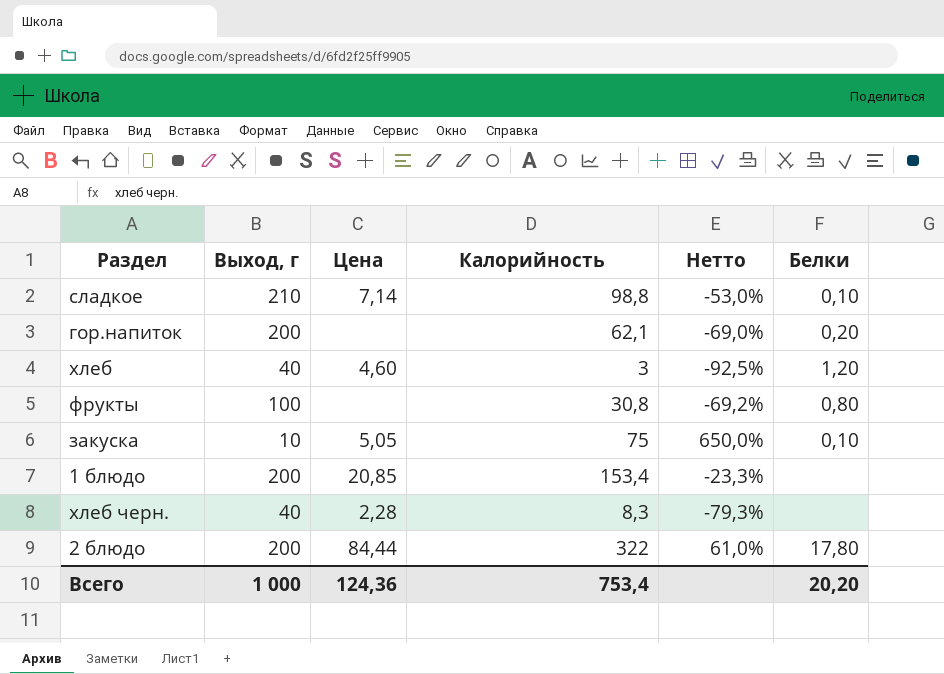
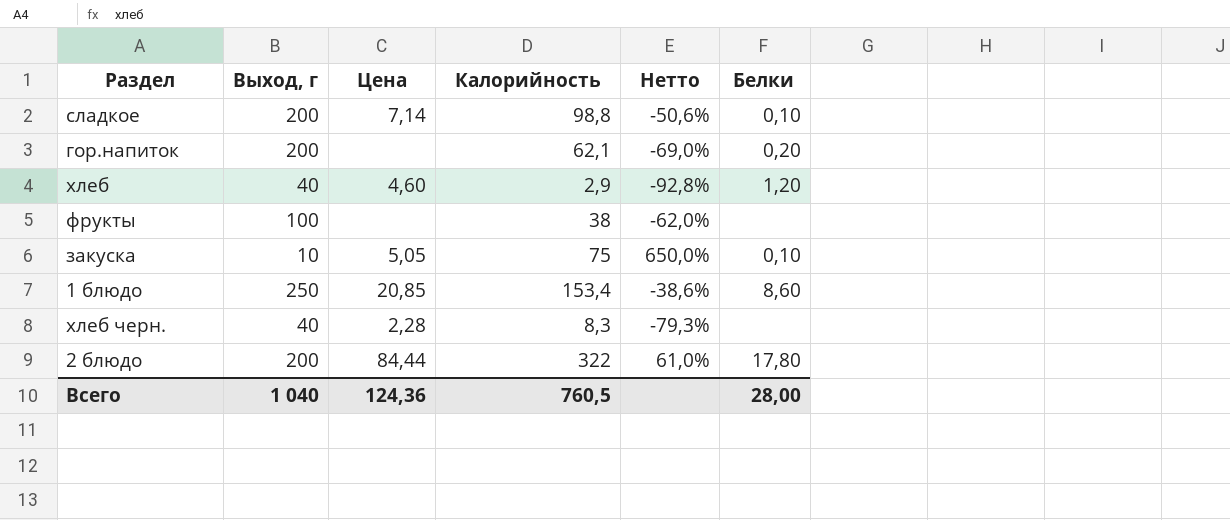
сладкое | Выход, г: 210 -> 200
сладкое | Нетто: -53,0% -> -50,6%
хлеб | Калорийность: 3 -> 2,9
хлеб | Нетто: -92,5% -> -92,8%
фрукты | Калорийность: 30,8 -> 38
фрукты | Нетто: -69,2% -> -62,0%
фрукты | Белки: 0,80 -> none
1 блюдо | Выход, г: 200 -> 250
1 блюдо | Нетто: -23,3% -> -38,6%
1 блюдо | Белки: none -> 8,60
Всего | Выход, г: 1 000 -> 1 040
Всего | Калорийность: 753,4 -> 760,5
Всего | Белки: 20,20 -> 28,00

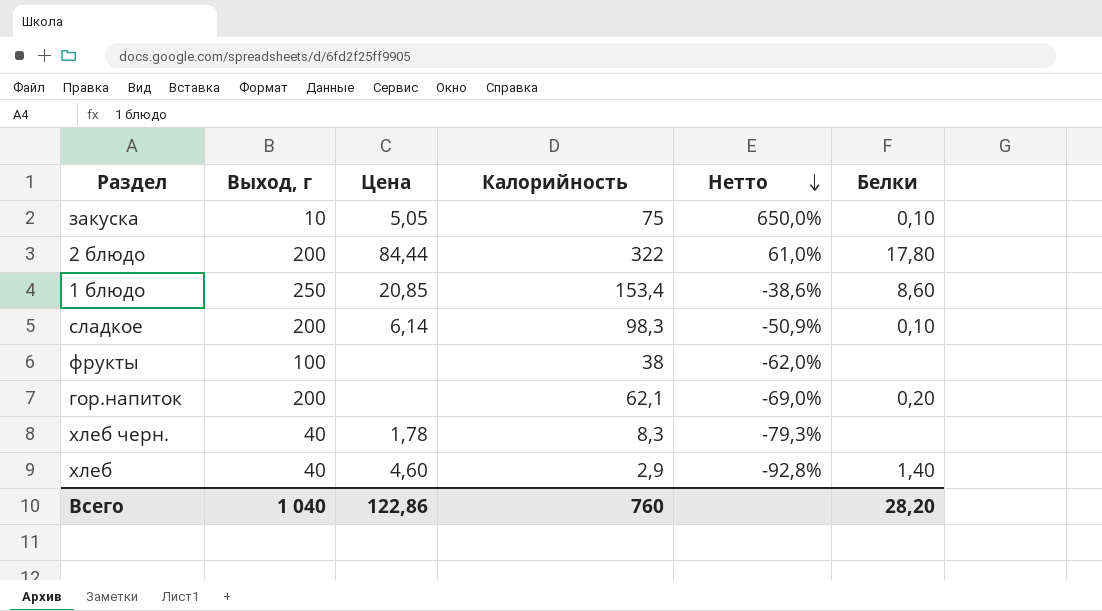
row order: none -> Нетто descending
сладкое | Цена: 7,14 -> 6,14
сладкое | Калорийность: 98,8 -> 98,3
сладкое | Нетто: -50,6% -> -50,9%
хлеб черн. | Цена: 2,28 -> 1,78
хлеб | Белки: 1,20 -> 1,40
Всего | Цена: 124,36 -> 122,86
Всего | Калорийность: 760,5 -> 760
Всего | Белки: 28,00 -> 28,20

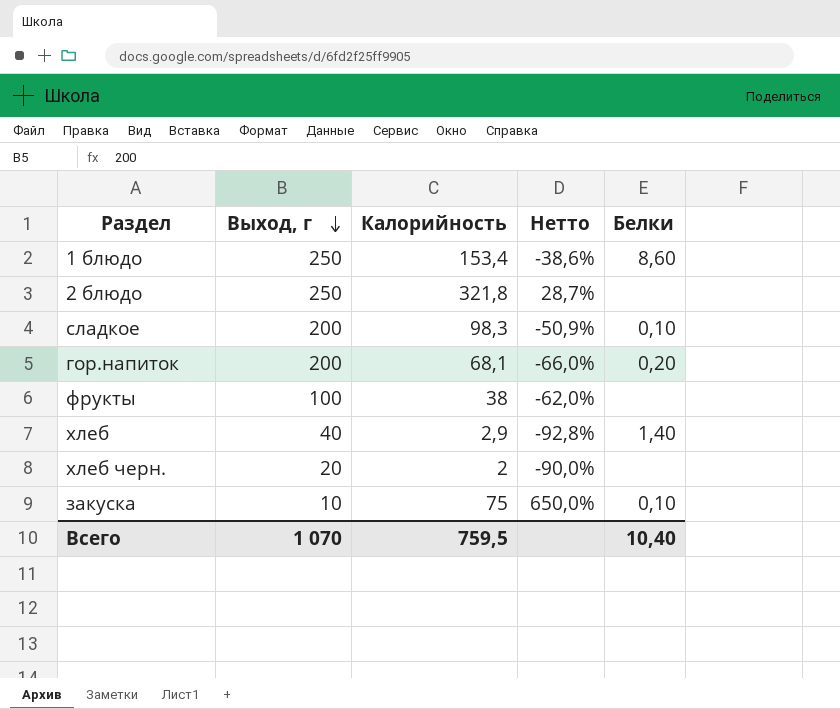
row order: Нетто descending -> Выход, г descending
column Цена | position: 3 -> none
2 блюдо | Выход, г: 200 -> 250
2 блюдо | Калорийность: 322 -> 321,8
2 блюдо | Нетто: 61,0% -> 28,7%
2 блюдо | Белки: 17,80 -> none
гор.напиток | Калорийность: 62,1 -> 68,1
гор.напиток | Нетто: -69,0% -> -66,0%
хлеб черн. | Выход, г: 40 -> 20
хлеб черн. | Калорийность: 8,3 -> 2
хлеб черн. | Нетто: -79,3% -> -90,0%
Всего | Выход, г: 1 040 -> 1 070
Всего | Калорийность: 760 -> 759,5
Всего | Белки: 28,20 -> 10,40

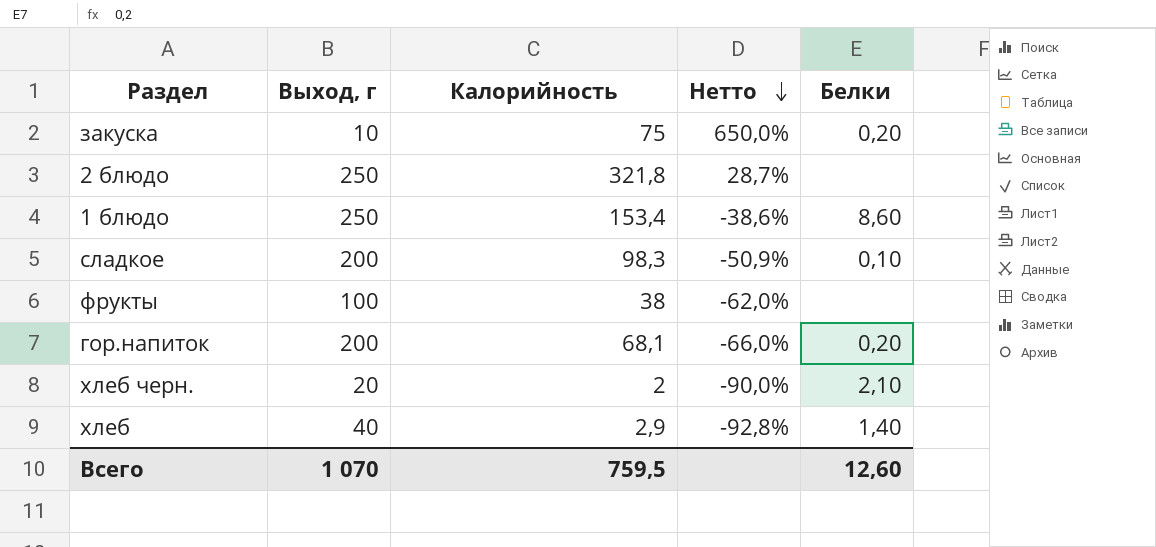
row order: Выход, г descending -> Нетто descending
закуска | Белки: 0,10 -> 0,20
хлеб черн. | Белки: none -> 2,10
Всего | Белки: 10,40 -> 12,60

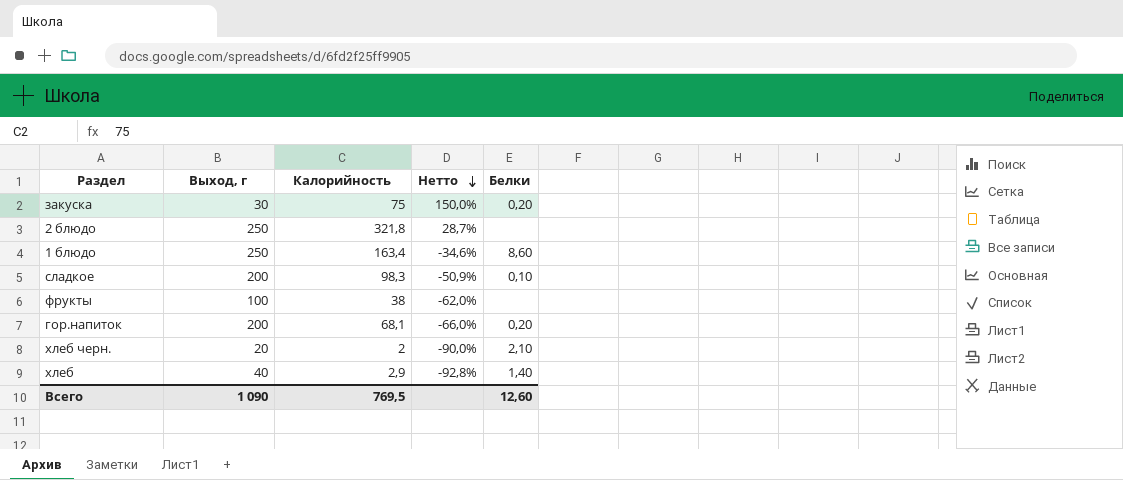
закуска | Выход, г: 10 -> 30
закуска | Нетто: 650,0% -> 150,0%
1 блюдо | Калорийность: 153,4 -> 163,4
1 блюдо | Нетто: -38,6% -> -34,6%
Всего | Выход, г: 1 070 -> 1 090
Всего | Калорийность: 759,5 -> 769,5

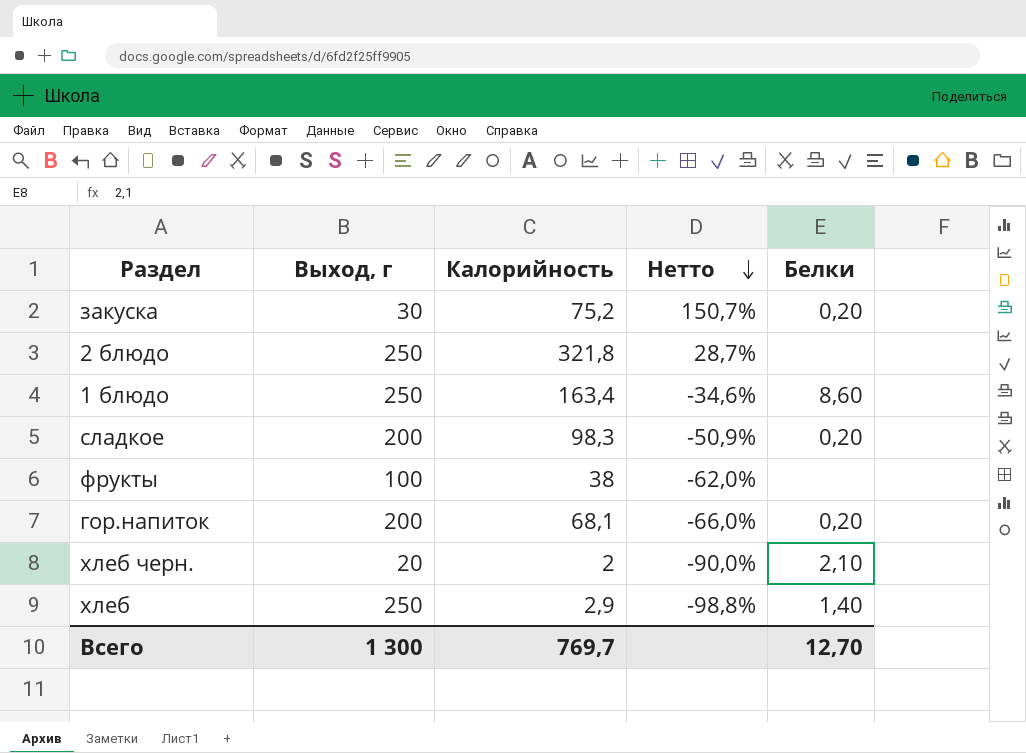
закуска | Калорийность: 75 -> 75,2
закуска | Нетто: 150,0% -> 150,7%
сладкое | Белки: 0,10 -> 0,20
хлеб | Выход, г: 40 -> 250
хлеб | Нетто: -92,8% -> -98,8%
Всего | Выход, г: 1 090 -> 1 300
Всего | Калорийность: 769,5 -> 769,7
Всего | Белки: 12,60 -> 12,70

